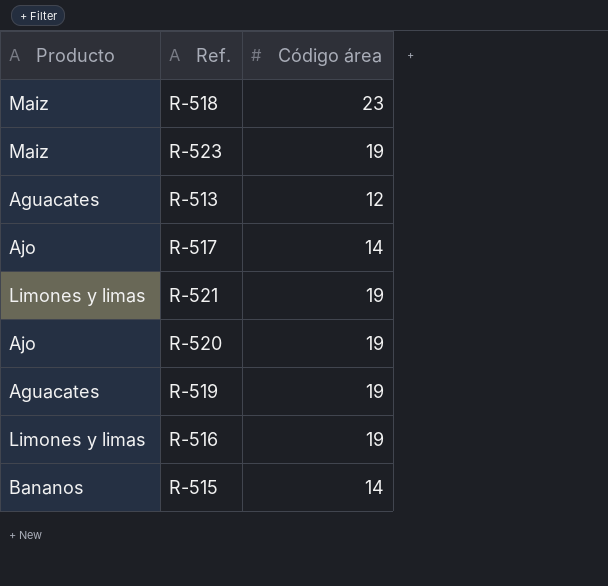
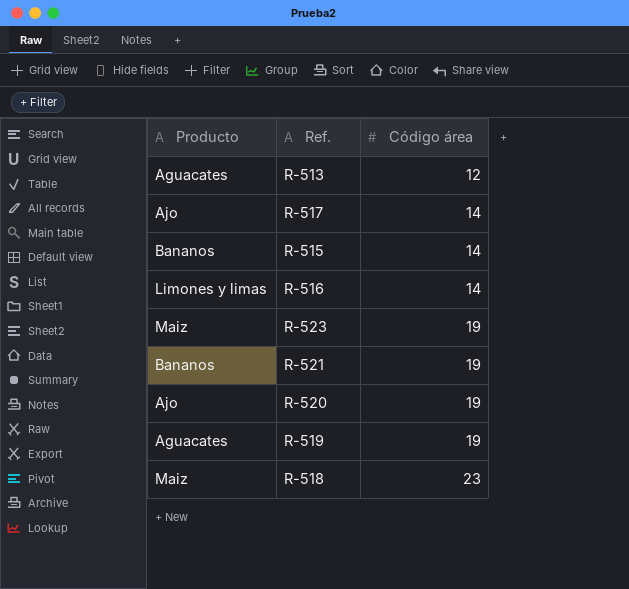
row order: none -> Código área ascending
R-516 | Código área: 19 -> 14
R-521 | Producto: Limones y limas -> Bananos

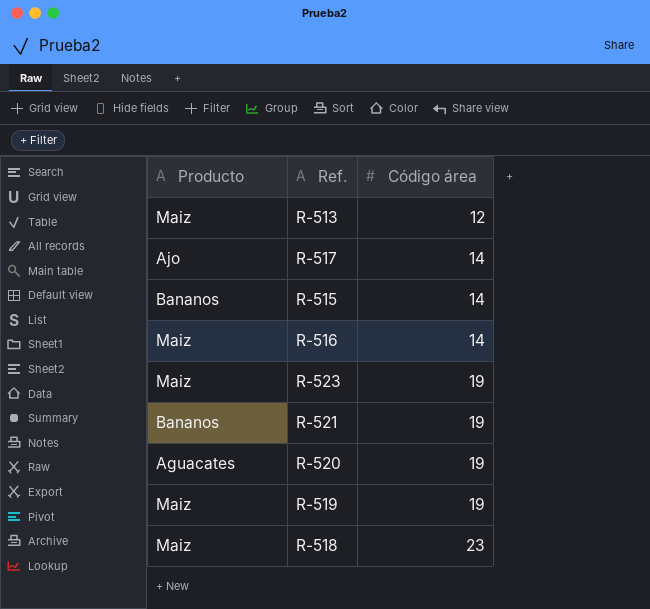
R-513 | Producto: Aguacates -> Maiz
R-516 | Producto: Limones y limas -> Maiz
R-520 | Producto: Ajo -> Aguacates
R-519 | Producto: Aguacates -> Maiz

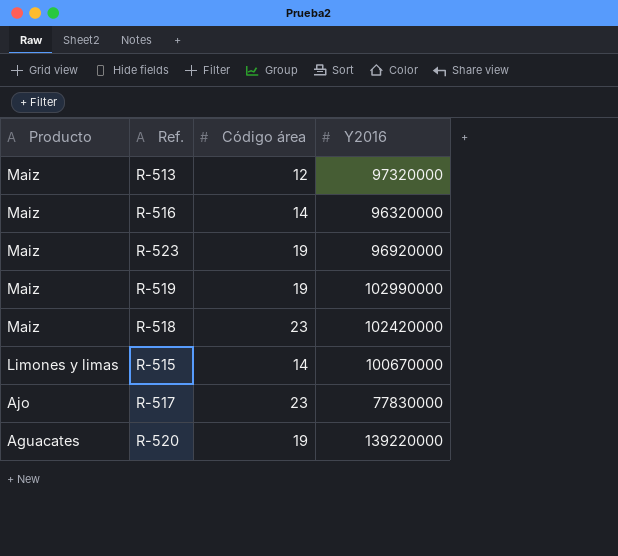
row order: Código área ascending -> Producto descending
column Y2016 | position: none -> 4
row R-521: Bananos | 19 -> none
R-515 | Producto: Bananos -> Limones y limas
R-517 | Código área: 14 -> 23

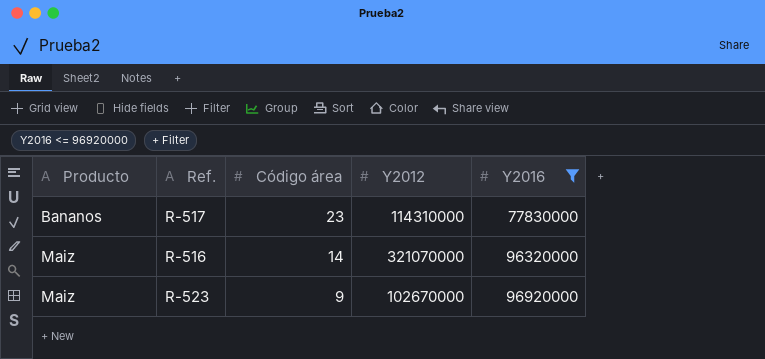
filter: none -> Y2016 <= 96920000
row order: Producto descending -> Producto ascending
column Y2012 | position: none -> 4
R-517 | Producto: Ajo -> Bananos
R-523 | Código área: 19 -> 9

